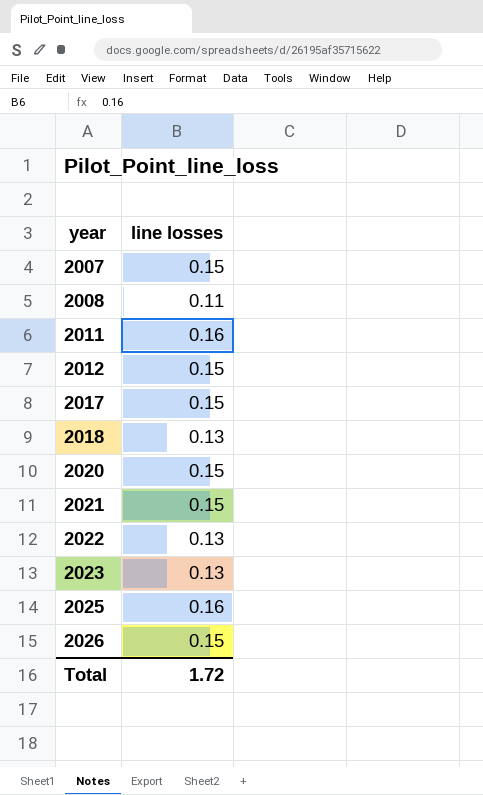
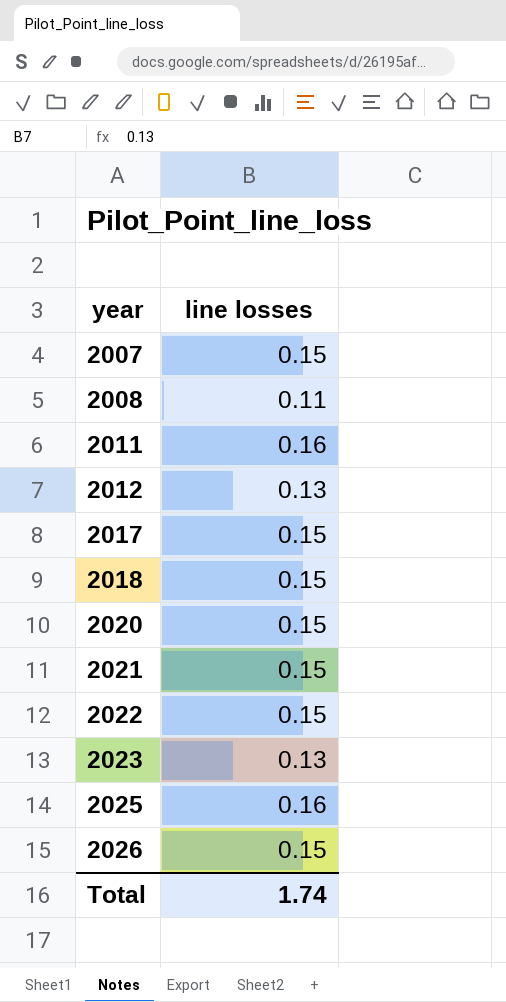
2012 | line losses: 0.15 -> 0.13
2018 | line losses: 0.13 -> 0.15
2022 | line losses: 0.13 -> 0.15
Total | line losses: 1.72 -> 1.74

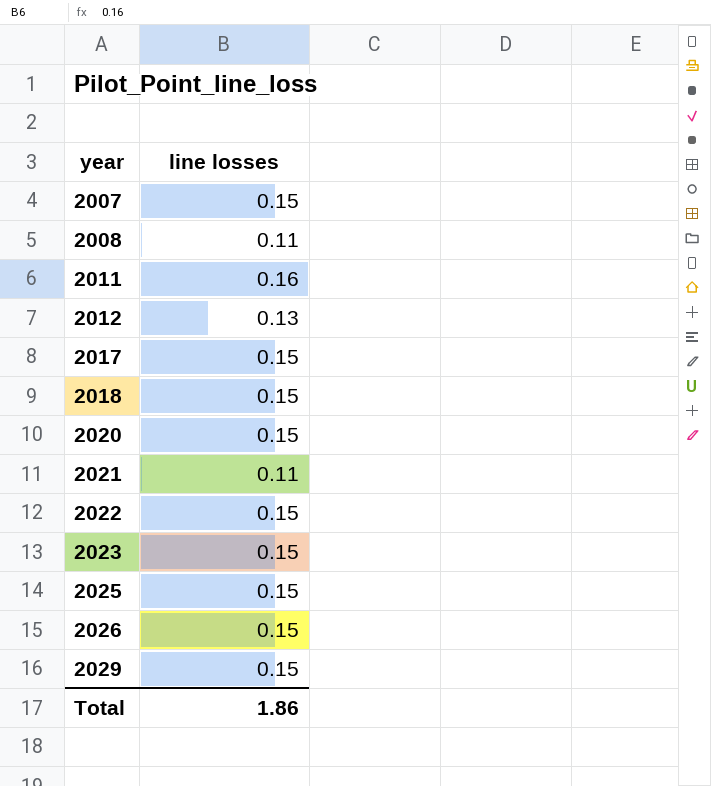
2021 | line losses: 0.15 -> 0.11
2023 | line losses: 0.13 -> 0.15
2025 | line losses: 0.16 -> 0.15
row 2029: none -> 0.15
Total | line losses: 1.74 -> 1.86

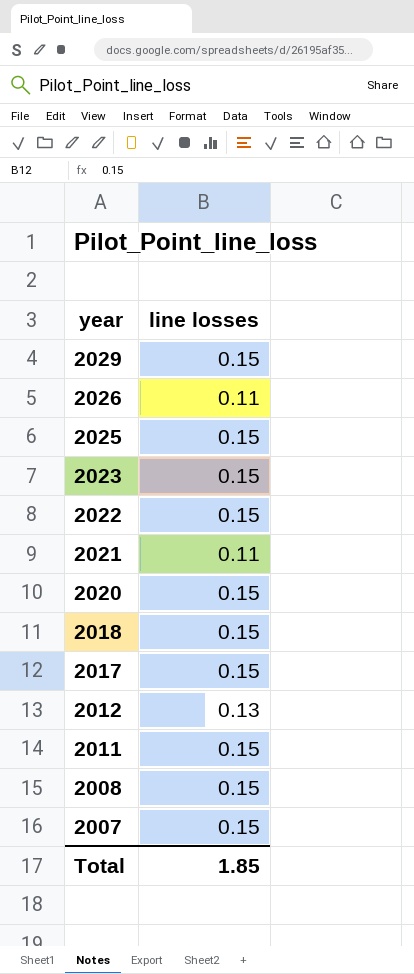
row order: year ascending -> year descending
2026 | line losses: 0.15 -> 0.11
2011 | line losses: 0.16 -> 0.15
2008 | line losses: 0.11 -> 0.15
Total | line losses: 1.86 -> 1.85

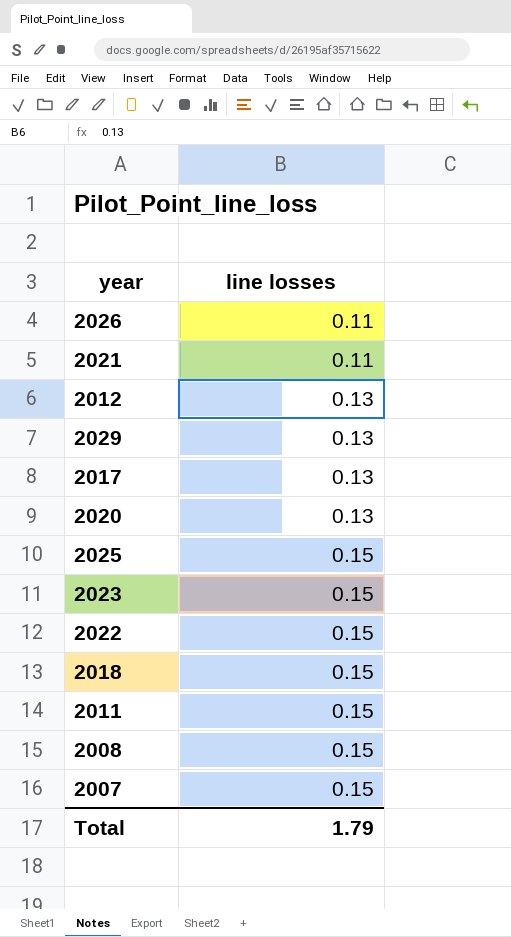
row order: year descending -> line losses ascending
2029 | line losses: 0.15 -> 0.13
2017 | line losses: 0.15 -> 0.13
2020 | line losses: 0.15 -> 0.13
Total | line losses: 1.85 -> 1.79

